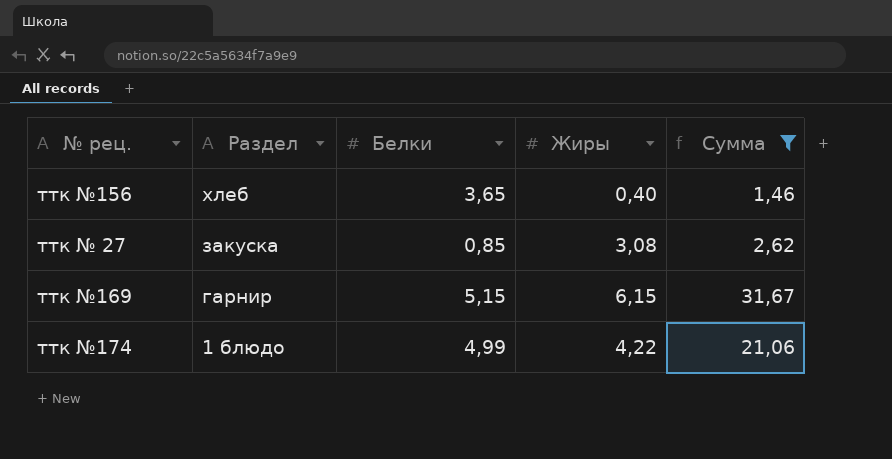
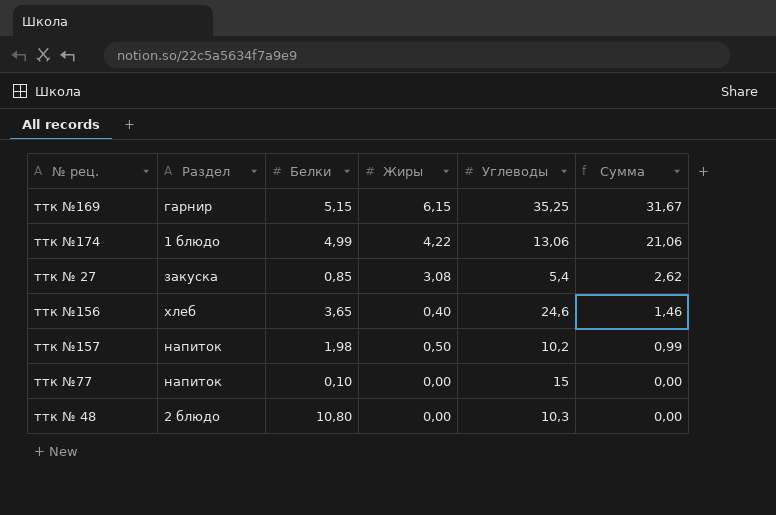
filter: Сумма >= 1,46 -> none
row order: Раздел descending -> Сумма descending
column Углеводы | position: none -> 5

